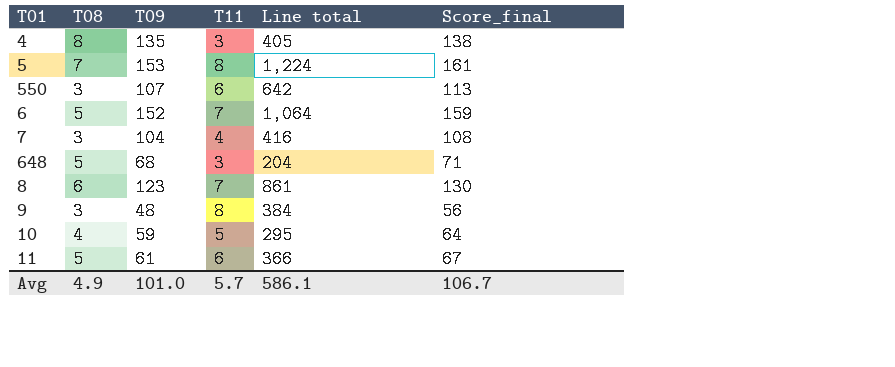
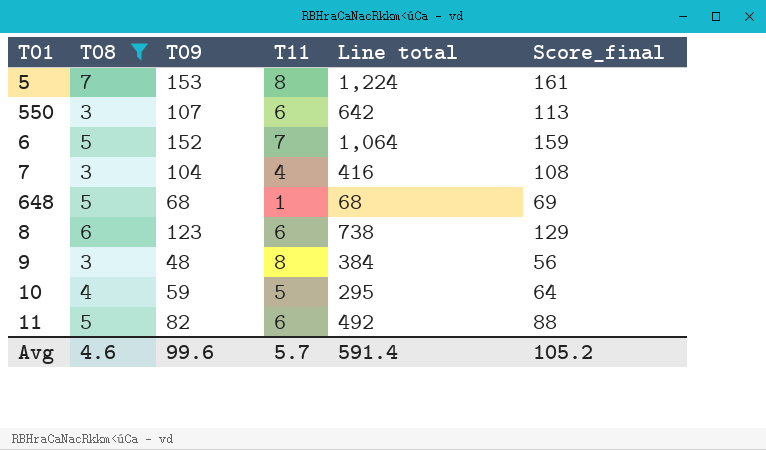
filter: none -> T08 != 8
648 | T11: 3 -> 1
648 | Line total: 204 -> 68
648 | Score_final: 71 -> 69
8 | T11: 7 -> 6
8 | Line total: 861 -> 738
8 | Score_final: 130 -> 129
11 | T09: 61 -> 82
11 | Line total: 366 -> 492
11 | Score_final: 67 -> 88
Avg | T08: 4.9 -> 4.6
Avg | T09: 101.0 -> 99.6
Avg | Line total: 586.1 -> 591.4
Avg | Score_final: 106.7 -> 105.2

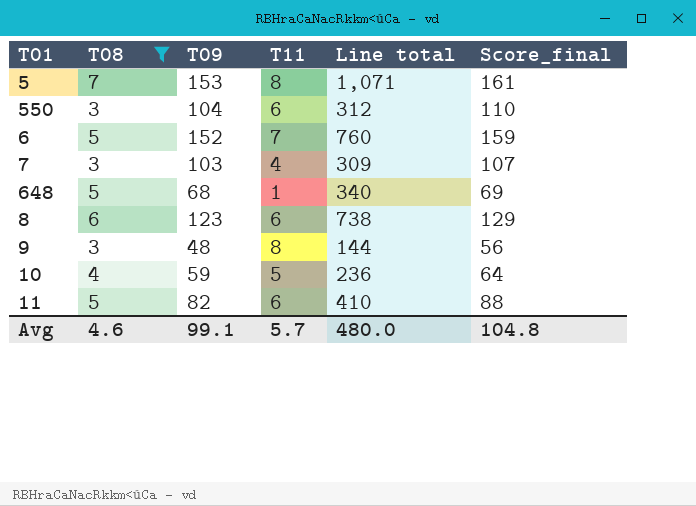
column Line total | formula: [T09] * [T11] -> [T08] * [T09]
550 | T09: 107 -> 104
550 | Score_final: 113 -> 110
7 | T09: 104 -> 103
7 | Score_final: 108 -> 107
Avg | T09: 99.6 -> 99.1
Avg | Line total: 591.4 -> 480.0
Avg | Score_final: 105.2 -> 104.8

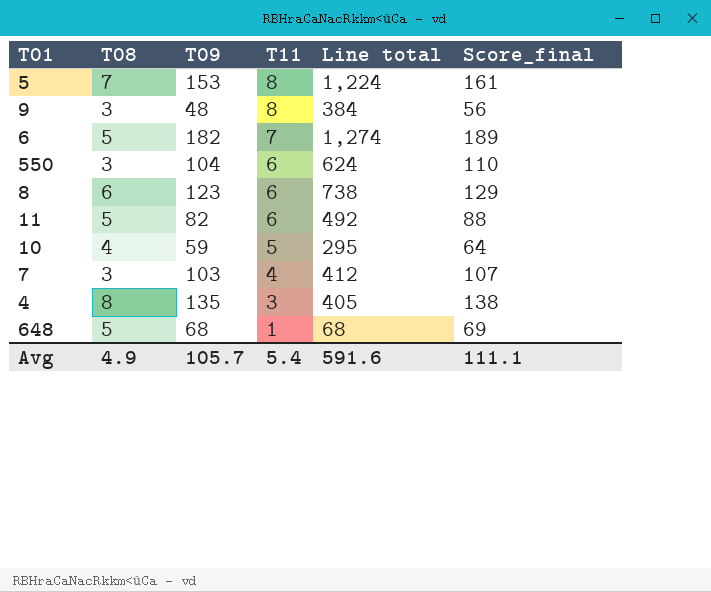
filter: T08 != 8 -> none
row order: none -> T11 descending
column Line total | formula: [T08] * [T09] -> [T09] * [T11]
6 | T09: 152 -> 182
6 | Score_final: 159 -> 189
Avg | T08: 4.6 -> 4.9
Avg | T09: 99.1 -> 105.7
Avg | T11: 5.7 -> 5.4
Avg | Line total: 480.0 -> 591.6
Avg | Score_final: 104.8 -> 111.1

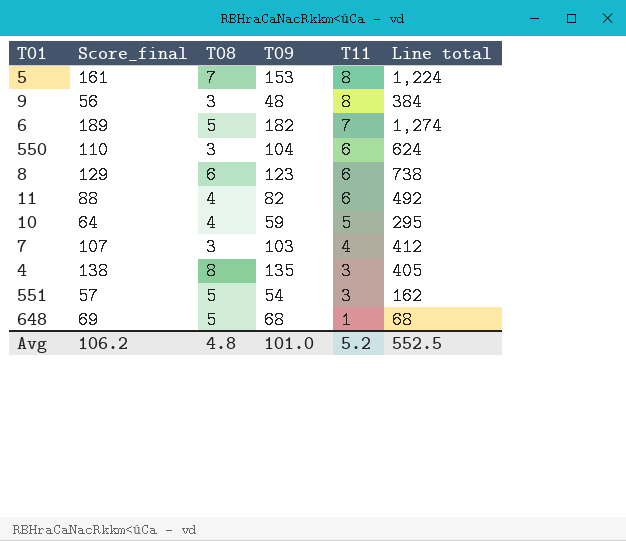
column Score_final | position: 6 -> 2
11 | T08: 5 -> 4
row 551: none -> 57 | 5 | 54 | 3 | 162
Avg | Score_final: 111.1 -> 106.2
Avg | T08: 4.9 -> 4.8
Avg | T09: 105.7 -> 101.0
Avg | T11: 5.4 -> 5.2
Avg | Line total: 591.6 -> 552.5

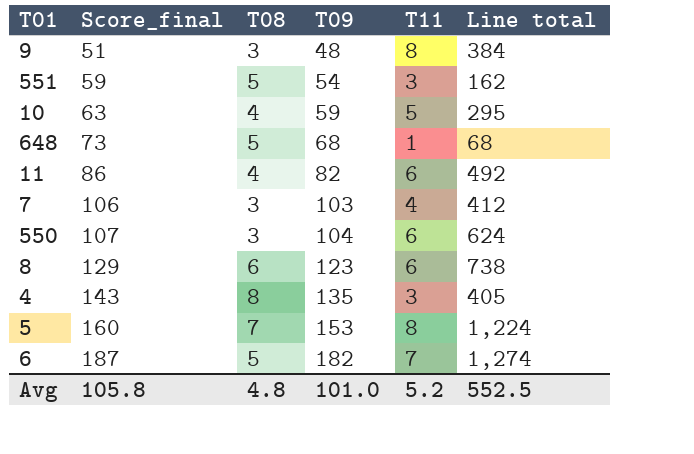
row order: T11 descending -> Score_final ascending
column Score_final | formula: [T09] + [T11] -> [T08] + [T09]
Avg | Score_final: 106.2 -> 105.8

